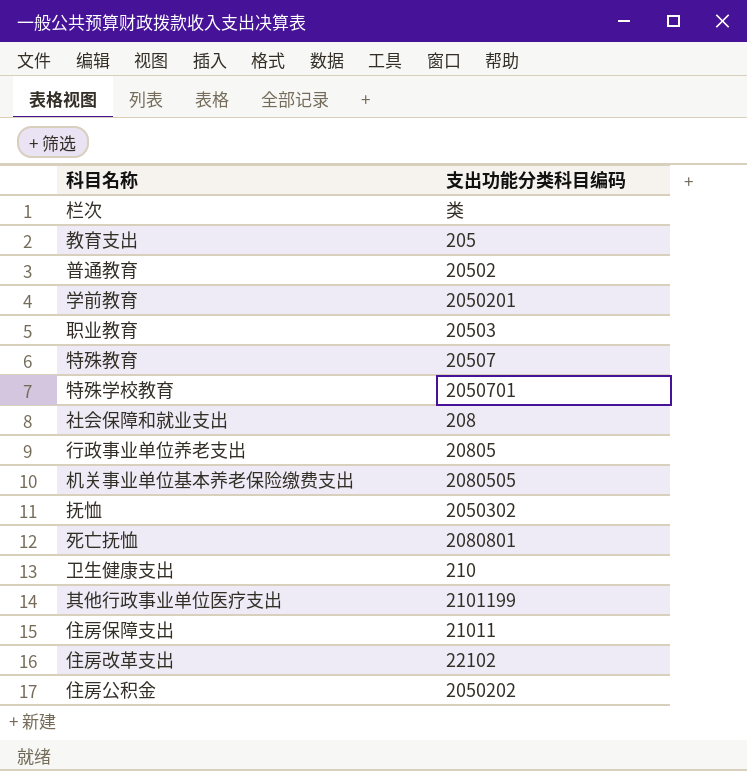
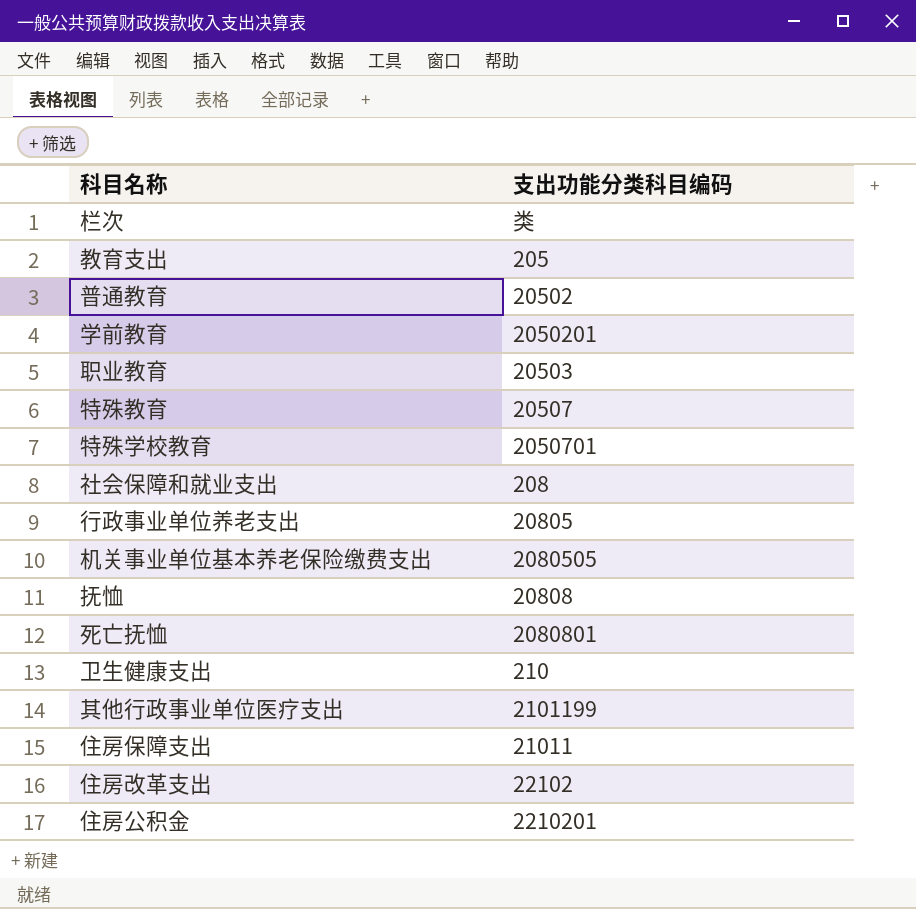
抚恤 | 支出功能分类科目编码: 2050302 -> 20808
住房公积金 | 支出功能分类科目编码: 2050202 -> 2210201

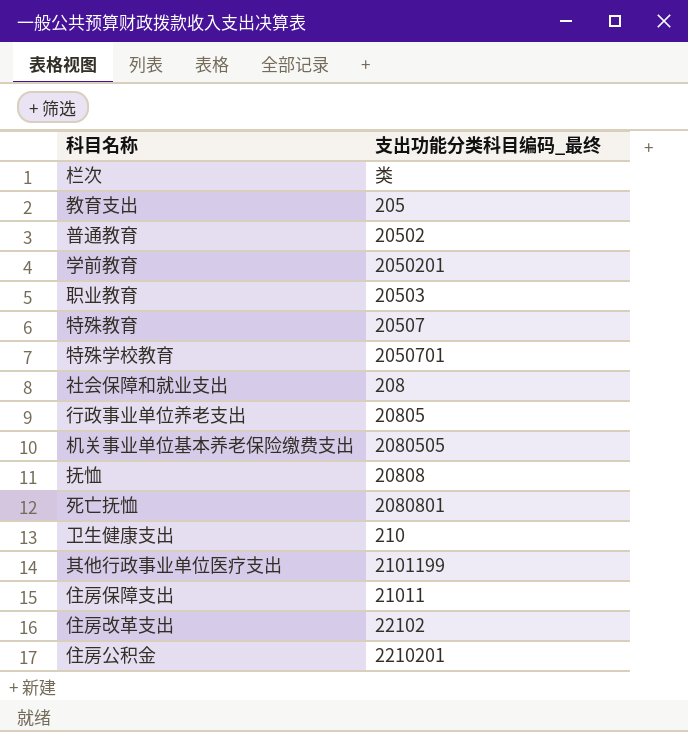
column name: 支出功能分类科目编码 -> 支出功能分类科目编码_最终

